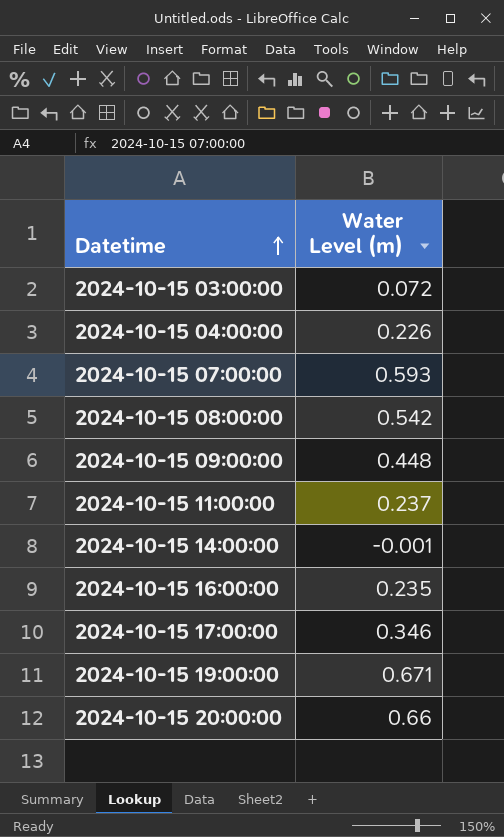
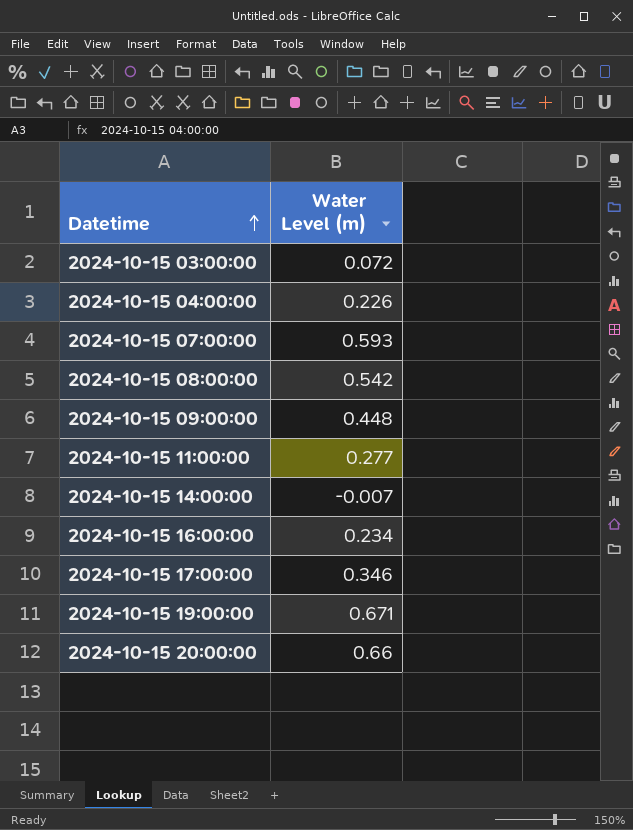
2024-10-15 11:00:00 | Water Level (m): 0.237 -> 0.277
2024-10-15 14:00:00 | Water Level (m): -0.001 -> -0.007
2024-10-15 16:00:00 | Water Level (m): 0.235 -> 0.234

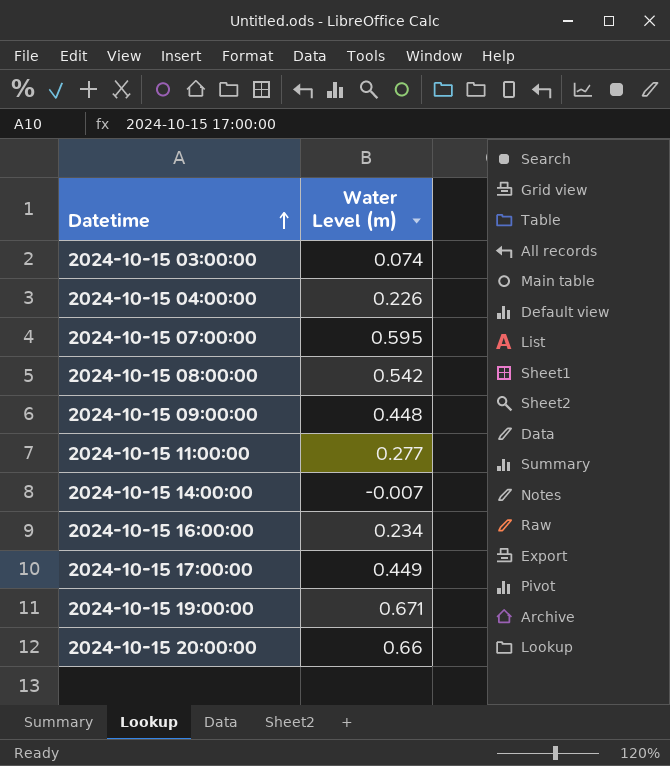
2024-10-15 03:00:00 | Water Level (m): 0.072 -> 0.074
2024-10-15 07:00:00 | Water Level (m): 0.593 -> 0.595
2024-10-15 17:00:00 | Water Level (m): 0.346 -> 0.449

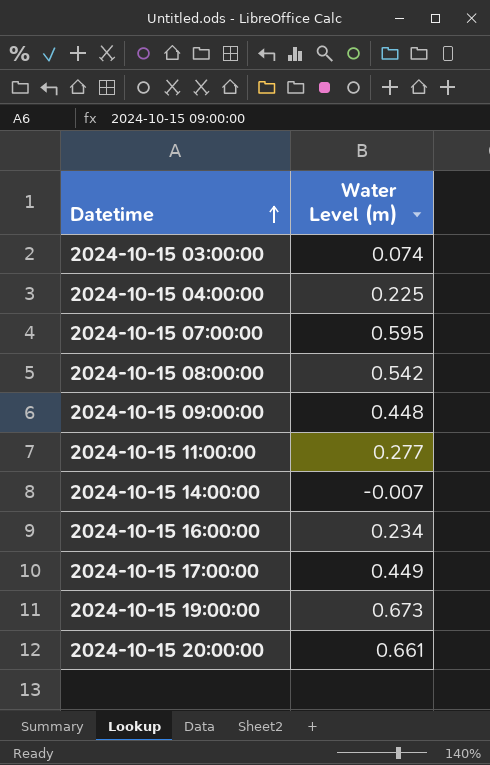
2024-10-15 04:00:00 | Water Level (m): 0.226 -> 0.225
2024-10-15 19:00:00 | Water Level (m): 0.671 -> 0.673
2024-10-15 20:00:00 | Water Level (m): 0.66 -> 0.661

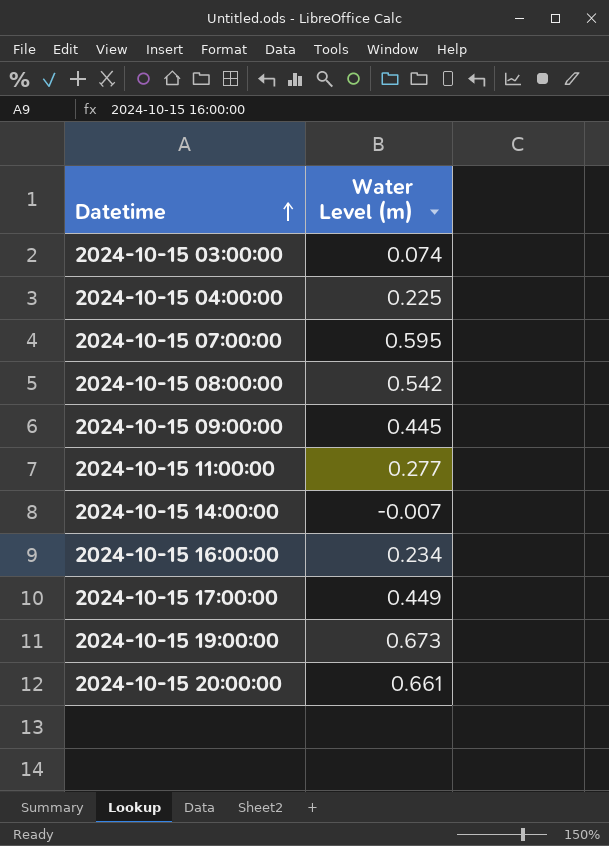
2024-10-15 09:00:00 | Water Level (m): 0.448 -> 0.445

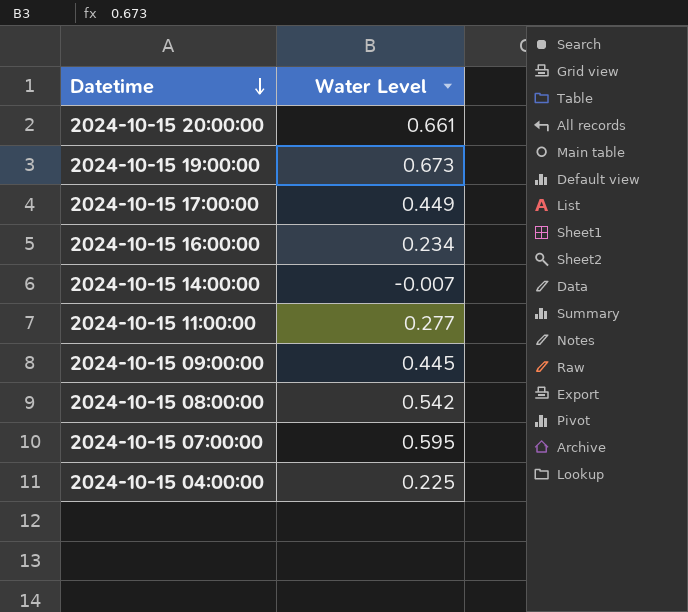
row order: Datetime ascending -> Datetime descending
column name: Water Level (m) -> Water Level
row 2024-10-15 03:00:00: 0.074 -> none

